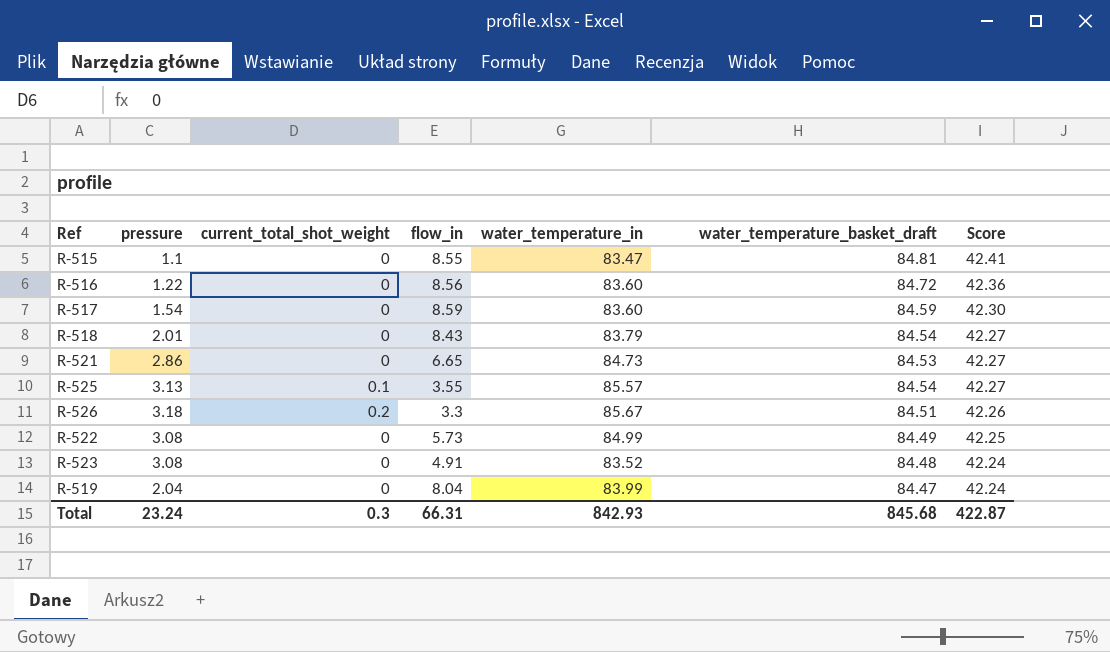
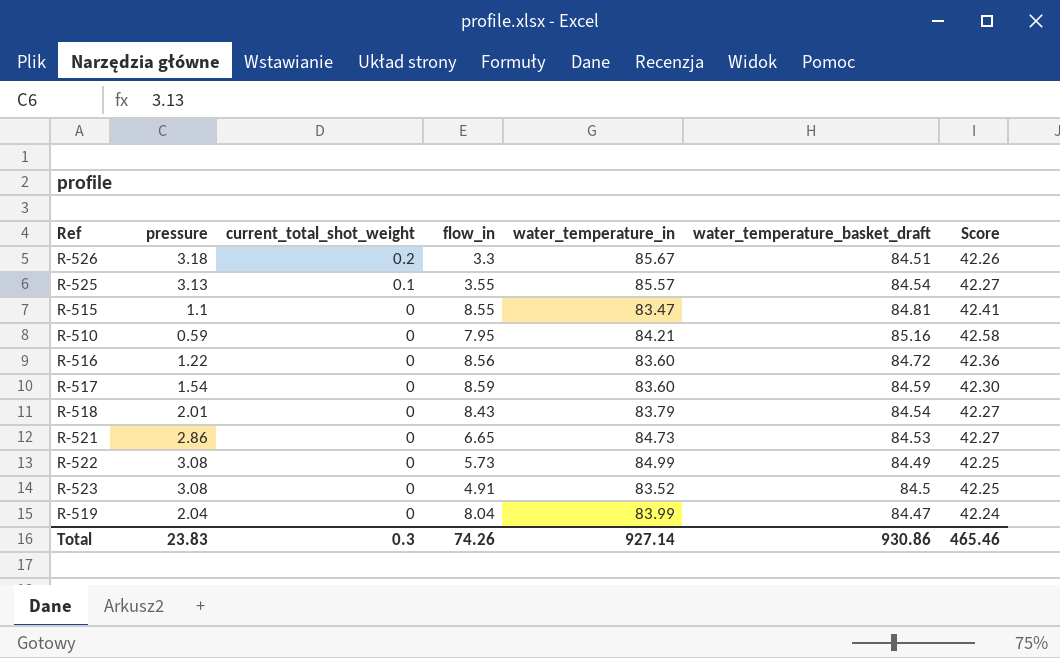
row order: Score descending -> current_total_shot_weight descending
row R-510: none -> 0.59 | 0 | 7.95 | 84.21 | 85.16 | 42.58
R-523 | water_temperature_basket_draft: 84.48 -> 84.5
R-523 | Score: 42.24 -> 42.25
Total | pressure: 23.24 -> 23.83
Total | flow_in: 66.31 -> 74.26
Total | water_temperature_in: 842.93 -> 927.14
Total | water_temperature_basket_draft: 845.68 -> 930.86
Total | Score: 422.87 -> 465.46

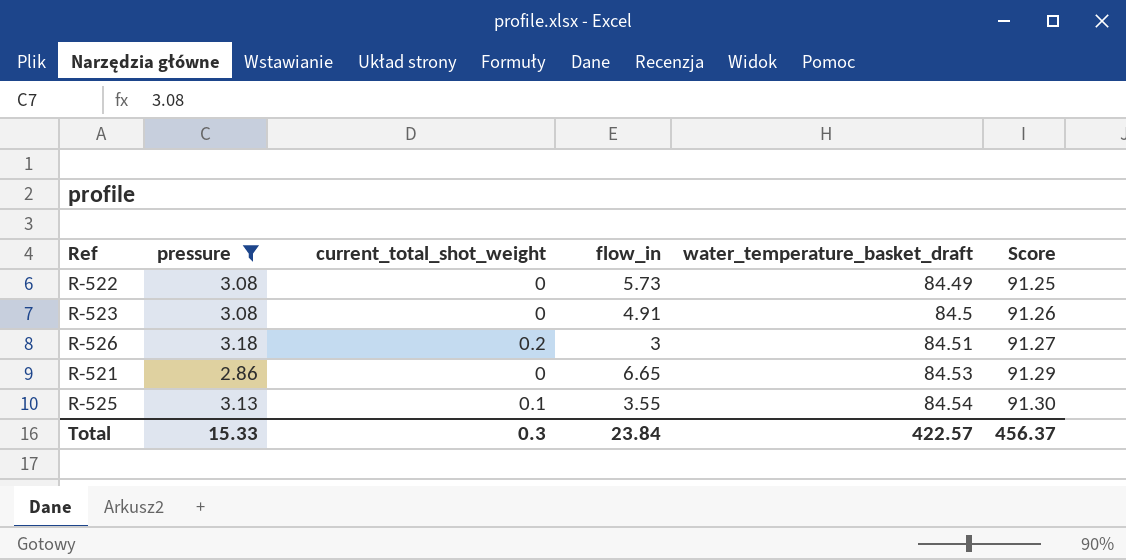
filter: none -> pressure >= 2.86
row order: current_total_shot_weight descending -> water_temperature_basket_draft ascending
column water_temperature_in | position: 5 -> none
column Score | formula: [water_temperature_basket_draft] * 0.5 -> [water_temperature_basket_draft] * 1.08
R-526 | flow_in: 3.3 -> 3
Total | pressure: 23.83 -> 15.33
Total | flow_in: 74.26 -> 23.84
Total | water_temperature_basket_draft: 930.86 -> 422.57
Total | Score: 465.46 -> 456.37

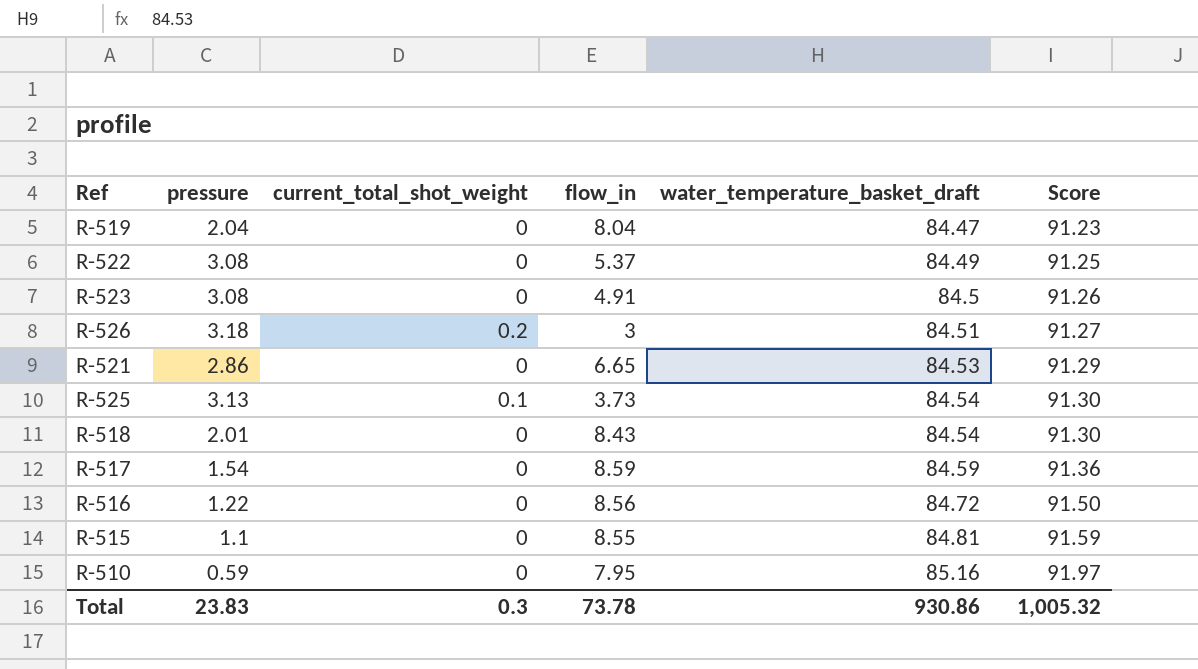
filter: pressure >= 2.86 -> none
R-522 | flow_in: 5.73 -> 5.37
R-525 | flow_in: 3.55 -> 3.73
Total | pressure: 15.33 -> 23.83
Total | flow_in: 23.84 -> 73.78
Total | water_temperature_basket_draft: 422.57 -> 930.86
Total | Score: 456.37 -> 1,005.32

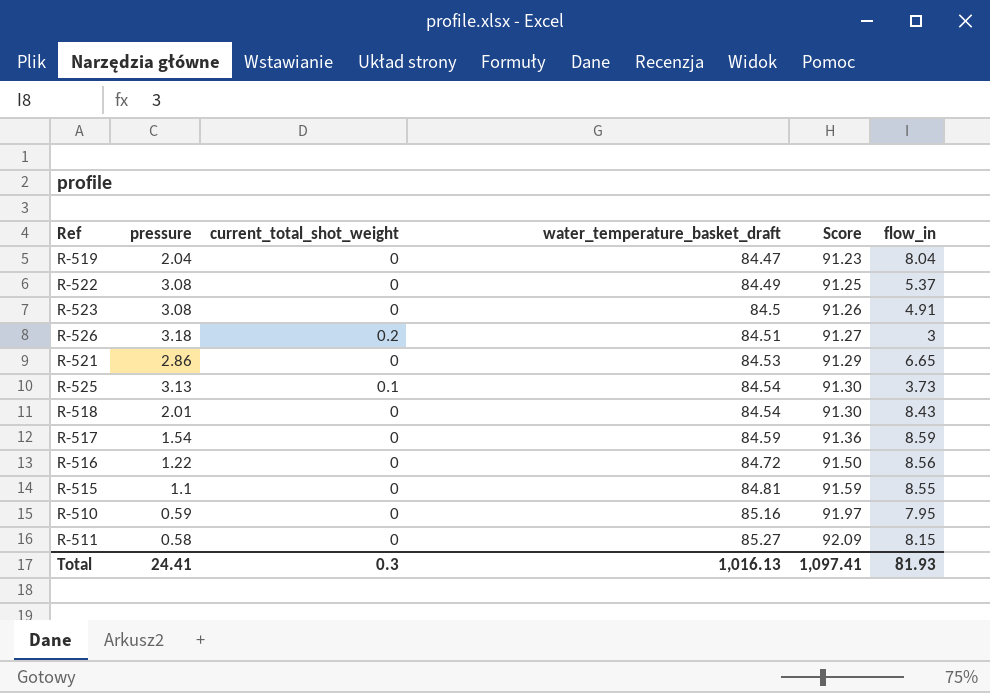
column flow_in | position: 4 -> 6
row R-511: none -> 0.58 | 0 | 85.27 | 92.09 | 8.15
Total | pressure: 23.83 -> 24.41
Total | water_temperature_basket_draft: 930.86 -> 1,016.13
Total | Score: 1,005.32 -> 1,097.41
Total | flow_in: 73.78 -> 81.93

